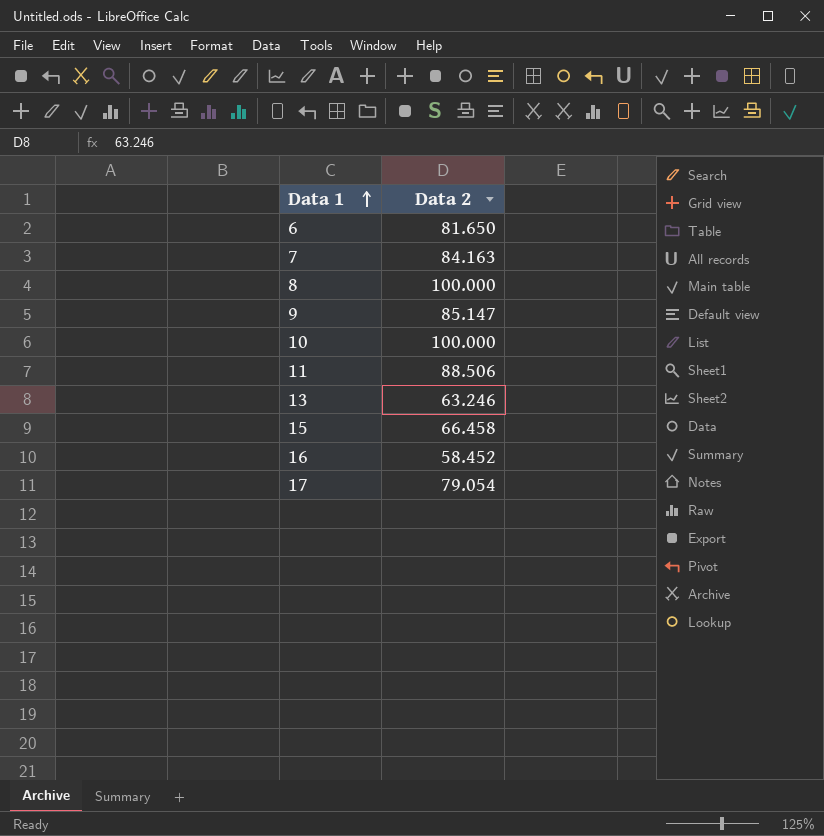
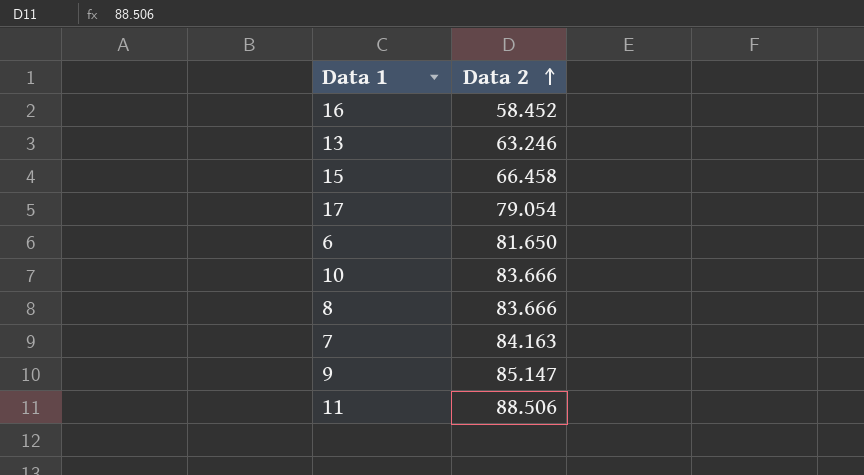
row order: Data 1 ascending -> Data 2 ascending
10 | Data 2: 100.000 -> 83.666
8 | Data 2: 100.000 -> 83.666

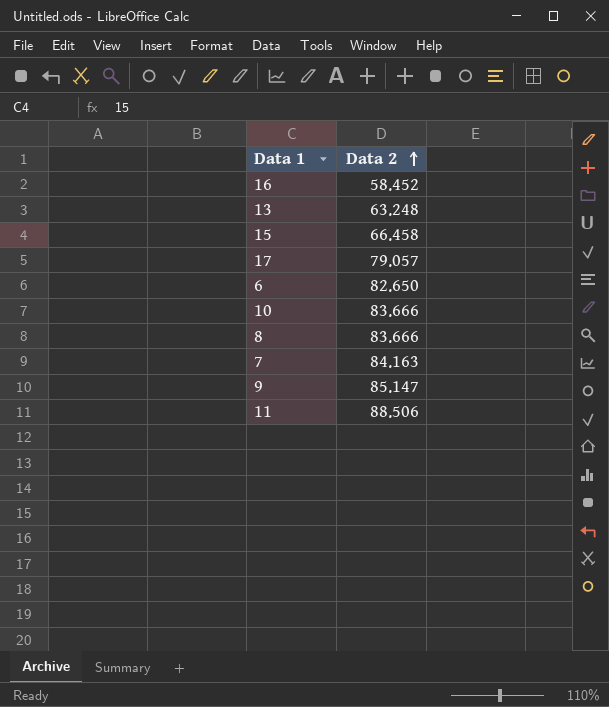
13 | Data 2: 63.246 -> 63.248
17 | Data 2: 79.054 -> 79.057
6 | Data 2: 81.650 -> 82.650

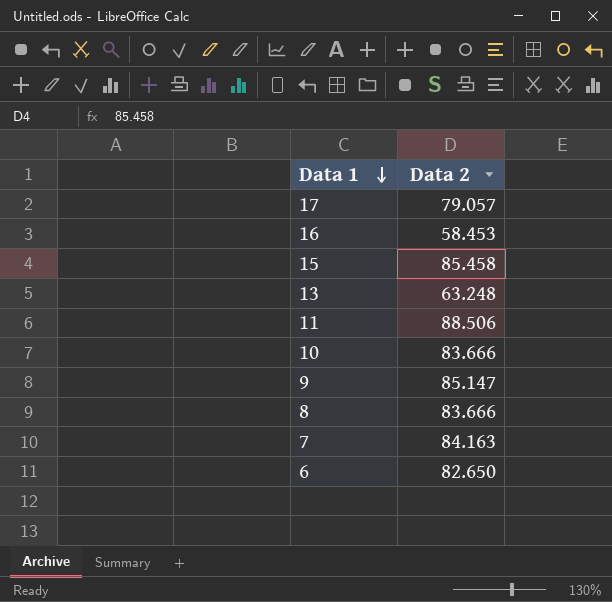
row order: Data 2 ascending -> Data 1 descending
16 | Data 2: 58.452 -> 58.453
15 | Data 2: 66.458 -> 85.458

